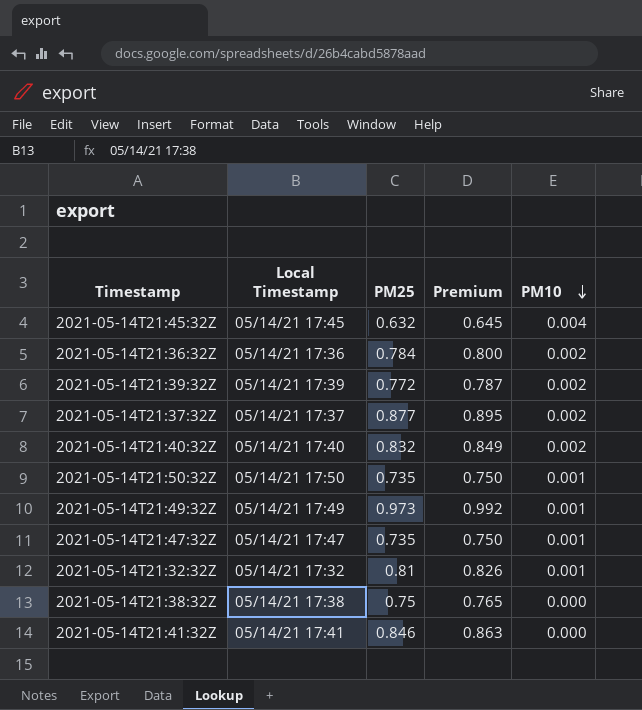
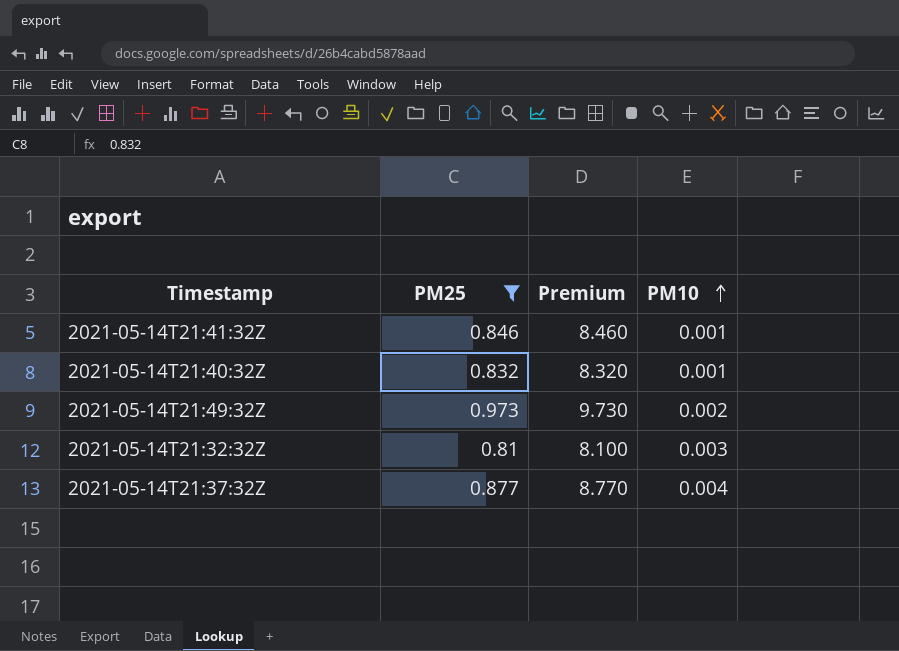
filter: none -> PM25 >= 0.81
row order: PM10 descending -> PM10 ascending
column Local Timestamp | position: 2 -> none
column Premium | formula: [PM25] * 1.02 -> [PM25] * 10
2021-05-14T21:41:32Z | PM10: 0.000 -> 0.001
2021-05-14T21:40:32Z | PM10: 0.002 -> 0.001
2021-05-14T21:49:32Z | PM10: 0.001 -> 0.002
2021-05-14T21:32:32Z | PM10: 0.001 -> 0.003
2021-05-14T21:37:32Z | PM10: 0.002 -> 0.004

